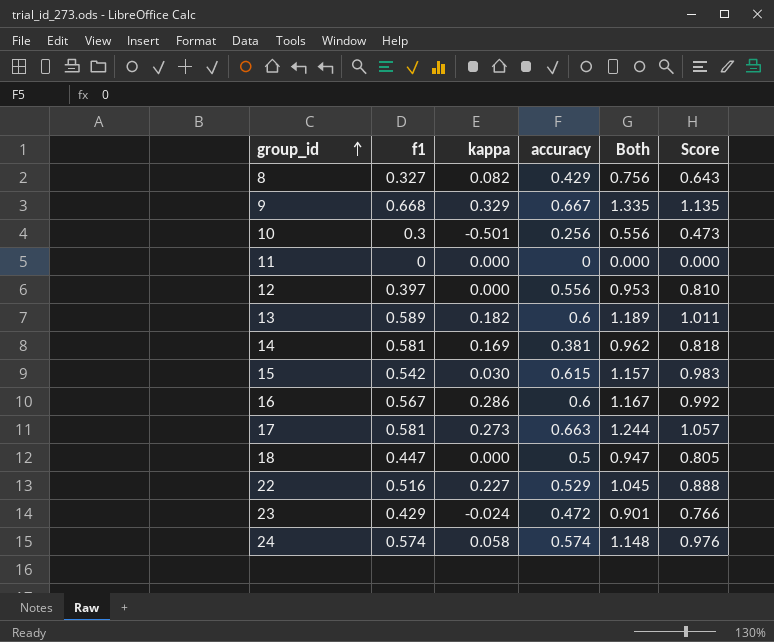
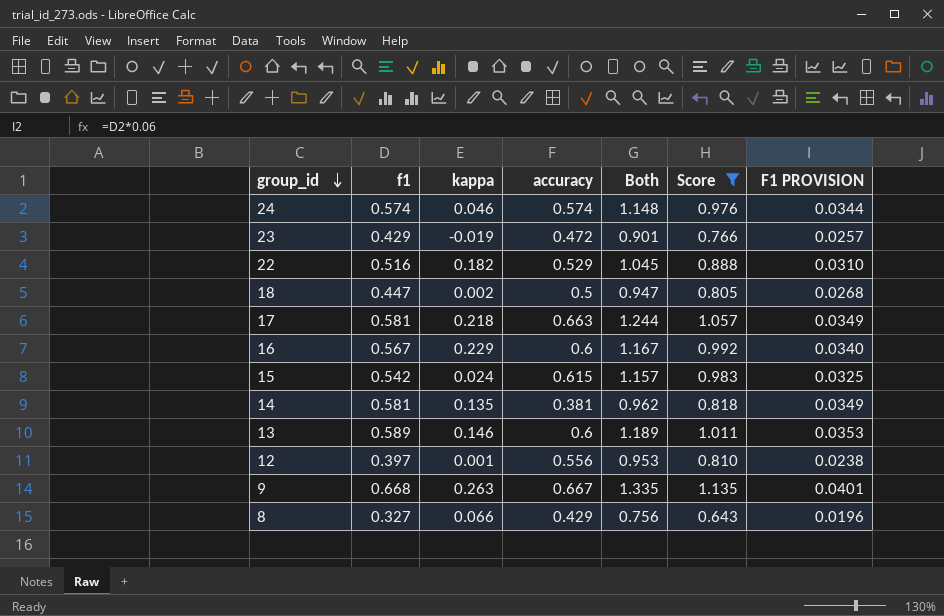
filter: none -> Score >= 0.643
row order: group_id ascending -> group_id descending
column F1 PROVISION | formula: none -> [f1] * 0.06
24 | kappa: 0.058 -> 0.046
23 | kappa: -0.024 -> -0.019
22 | kappa: 0.227 -> 0.182
18 | kappa: 0.000 -> 0.002
17 | kappa: 0.273 -> 0.218
16 | kappa: 0.286 -> 0.229
15 | kappa: 0.030 -> 0.024
14 | kappa: 0.169 -> 0.135
13 | kappa: 0.182 -> 0.146
12 | kappa: 0.000 -> 0.001
9 | kappa: 0.329 -> 0.263
8 | kappa: 0.082 -> 0.066

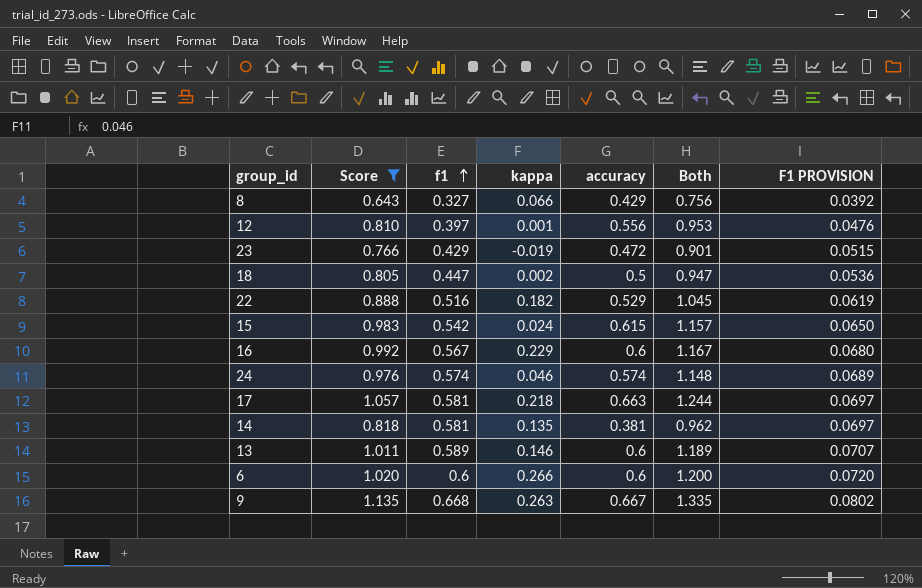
row order: group_id descending -> f1 ascending
column Score | position: 6 -> 2
column F1 PROVISION | formula: [f1] * 0.06 -> [f1] * 0.12
row 6: none -> 1.020 | 0.6 | 0.266 | 0.6 | 1.200 | 0.0720

